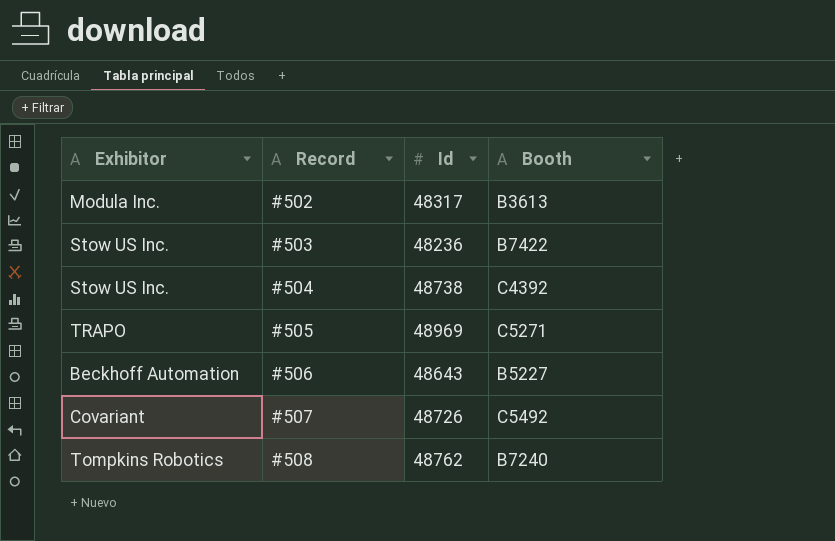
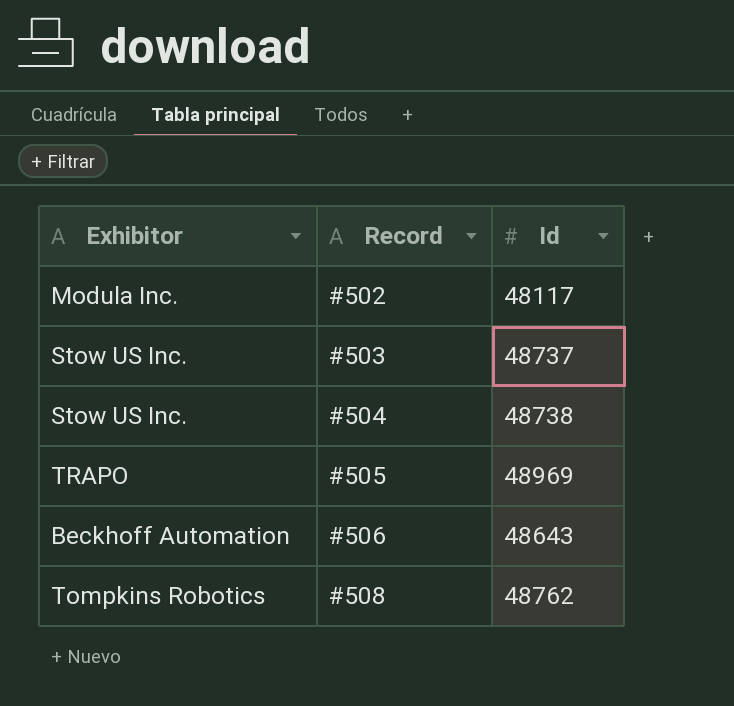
column Booth | position: 4 -> none
row #507: Covariant | 48726 | C5492 -> none
#502 | Id: 48317 -> 48117
#503 | Id: 48236 -> 48737

